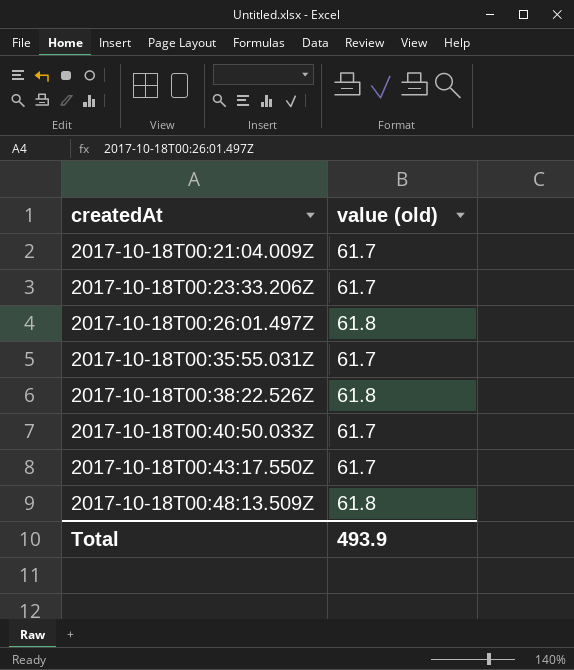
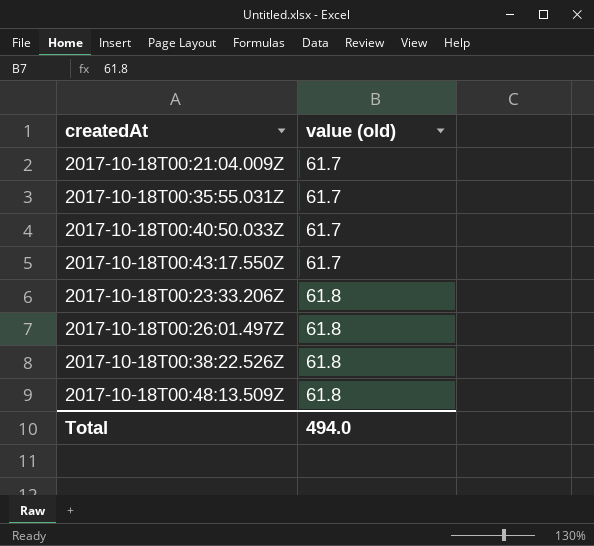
row order: createdAt ascending -> value (old) ascending
2017-10-18T00:23:33.206Z | value (old): 61.7 -> 61.8
Total | value (old): 493.9 -> 494.0

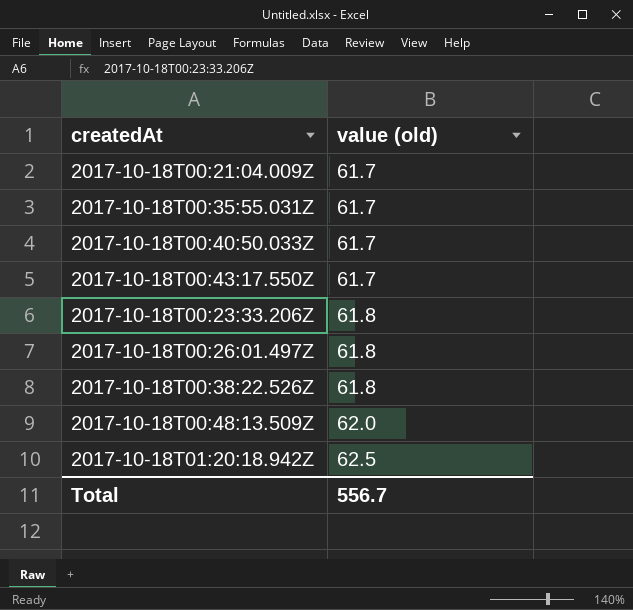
2017-10-18T00:48:13.509Z | value (old): 61.8 -> 62.0
row 2017-10-18T01:20:18.942Z: none -> 62.5
Total | value (old): 494.0 -> 556.7

